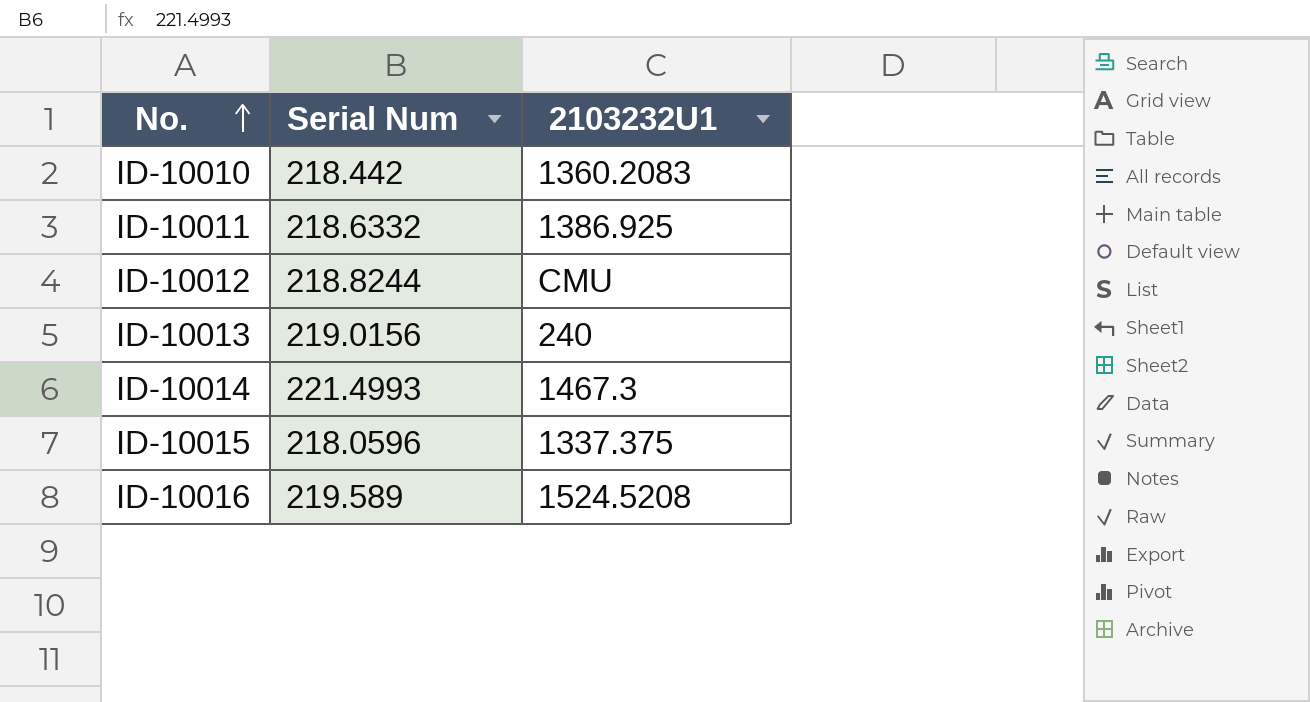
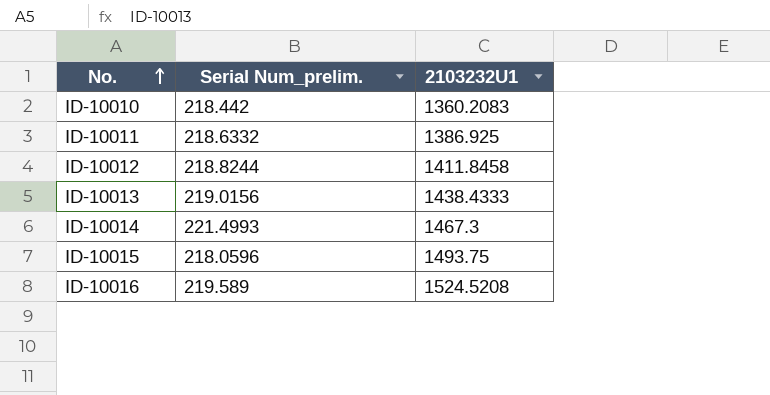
column name: Serial Num -> Serial Num_prelim.
ID-10012 | 2103232U1: CMU -> 1411.8458
ID-10013 | 2103232U1: 240 -> 1438.4333
ID-10015 | 2103232U1: 1337.375 -> 1493.75

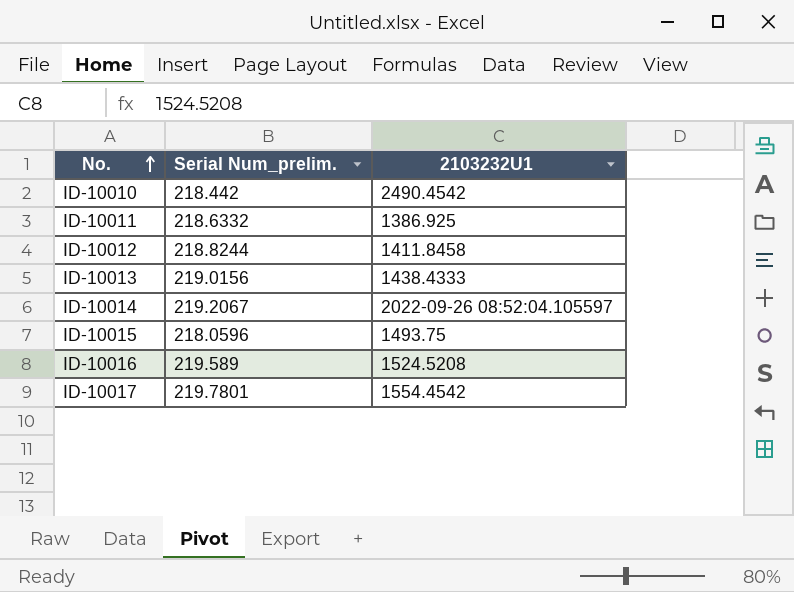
ID-10010 | 2103232U1: 1360.2083 -> 2490.4542
ID-10014 | Serial Num_prelim.: 221.4993 -> 219.2067
ID-10014 | 2103232U1: 1467.3 -> 2022-09-26 08:52:04.105597
row ID-10017: none -> 219.7801 | 1554.4542

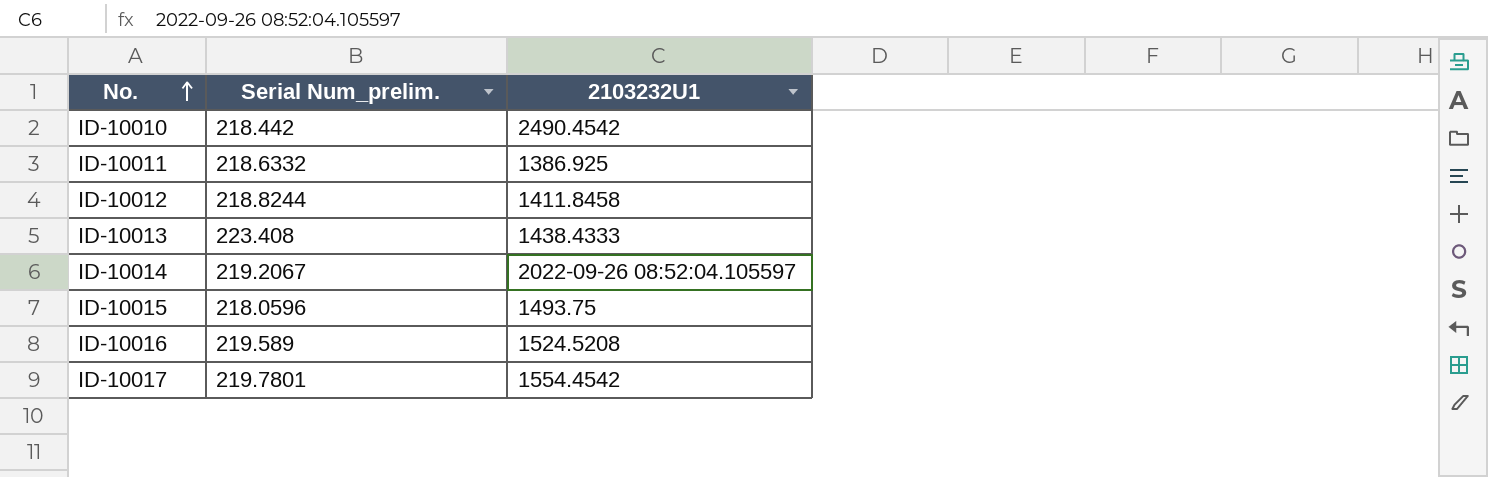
ID-10013 | Serial Num_prelim.: 219.0156 -> 223.408

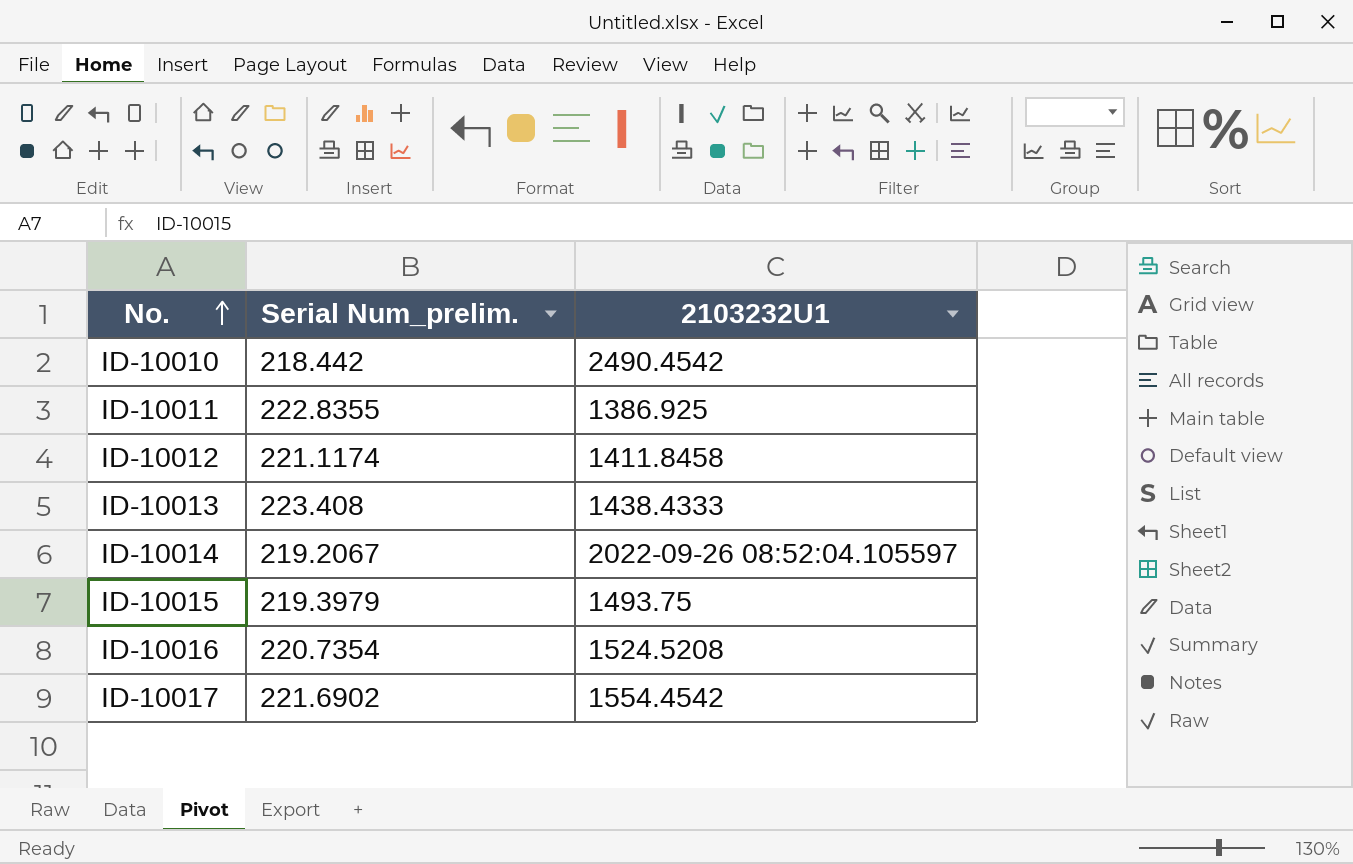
ID-10011 | Serial Num_prelim.: 218.6332 -> 222.8355
ID-10012 | Serial Num_prelim.: 218.8244 -> 221.1174
ID-10015 | Serial Num_prelim.: 218.0596 -> 219.3979
ID-10016 | Serial Num_prelim.: 219.589 -> 220.7354
ID-10017 | Serial Num_prelim.: 219.7801 -> 221.6902

